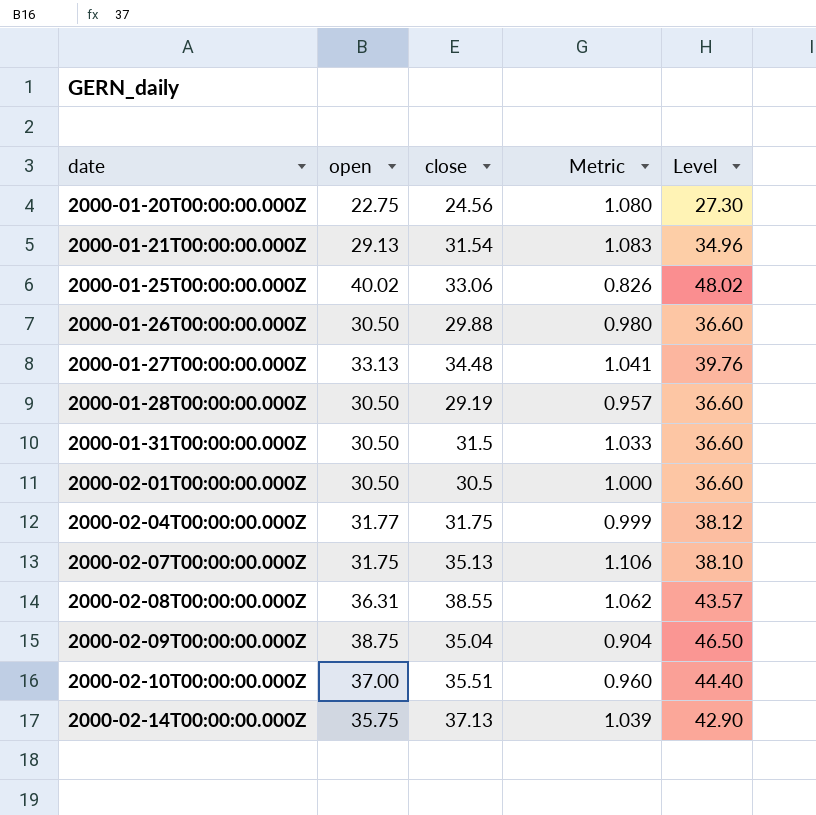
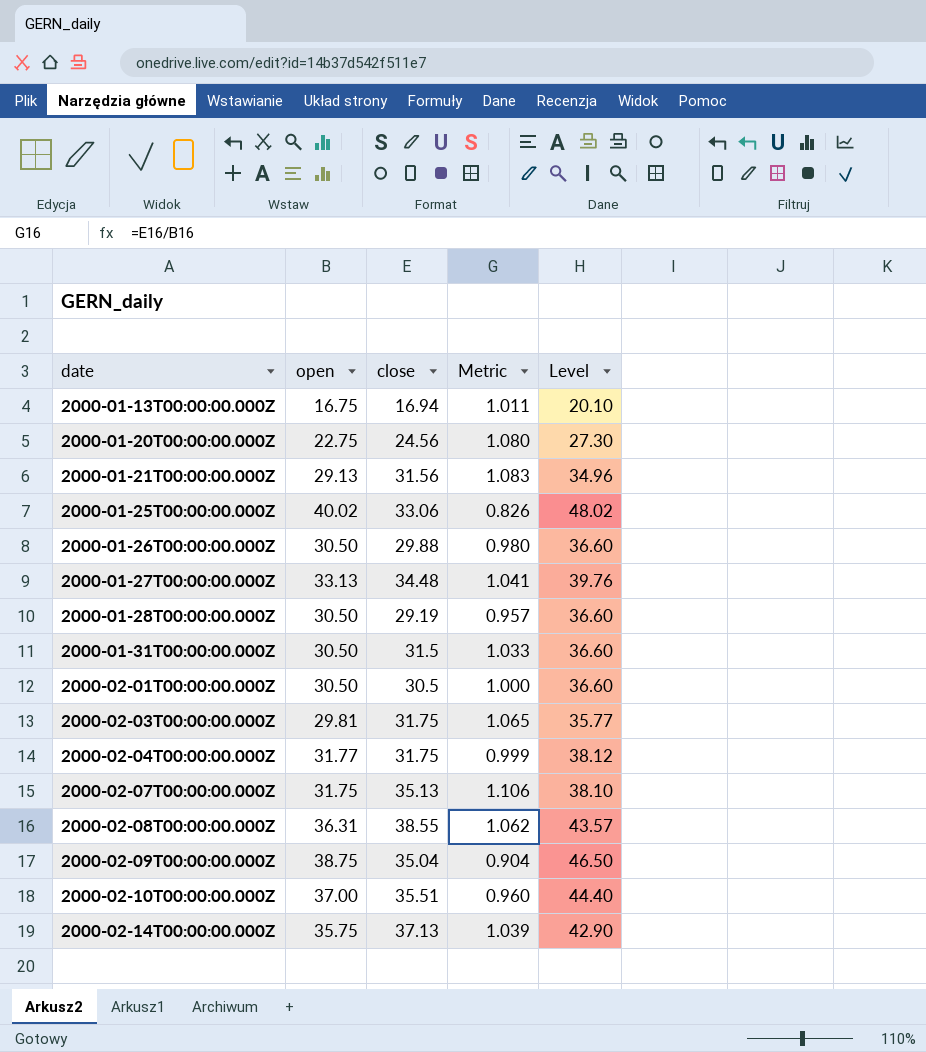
row 2000-01-13T00:00:00.000Z: none -> 16.75 | 16.94 | 1.011 | 20.10
2000-01-21T00:00:00.000Z | close: 31.54 -> 31.56
row 2000-02-03T00:00:00.000Z: none -> 29.81 | 31.75 | 1.065 | 35.77

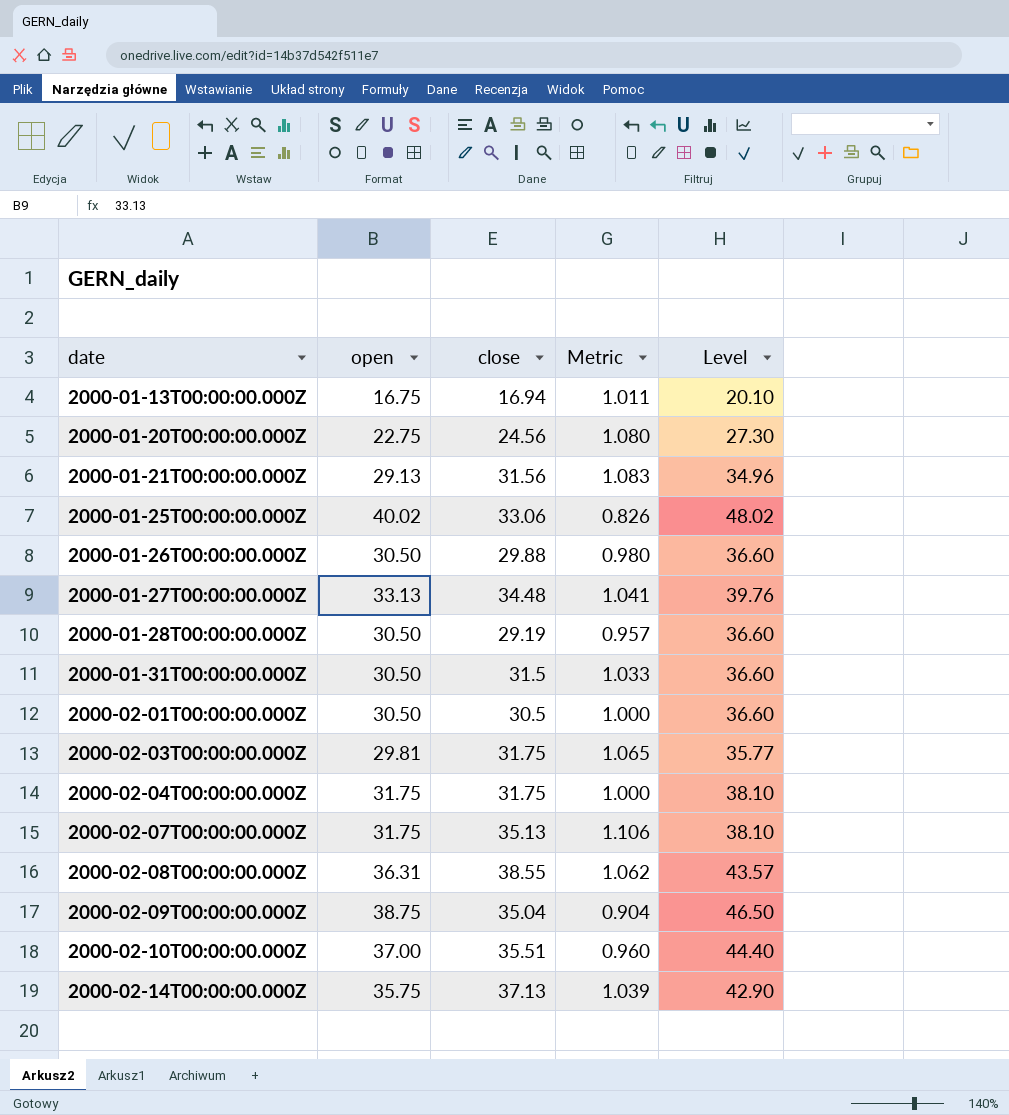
2000-02-04T00:00:00.000Z | open: 31.77 -> 31.75
2000-02-04T00:00:00.000Z | Metric: 0.999 -> 1.000
2000-02-04T00:00:00.000Z | Level: 38.12 -> 38.10

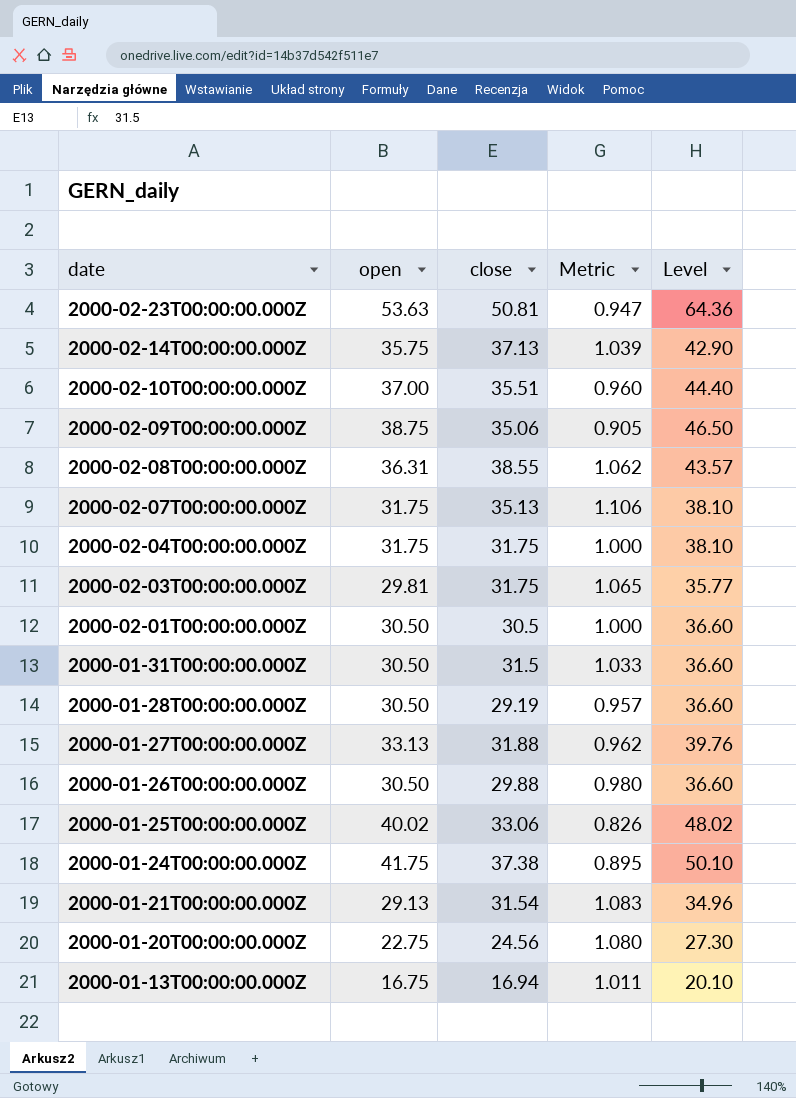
row order: date ascending -> date descending
row 2000-02-23T00:00:00.000Z: none -> 53.63 | 50.81 | 0.947 | 64.36
2000-02-09T00:00:00.000Z | close: 35.04 -> 35.06
2000-02-09T00:00:00.000Z | Metric: 0.904 -> 0.905
2000-01-27T00:00:00.000Z | close: 34.48 -> 31.88
2000-01-27T00:00:00.000Z | Metric: 1.041 -> 0.962
row 2000-01-24T00:00:00.000Z: none -> 41.75 | 37.38 | 0.895 | 50.10
2000-01-21T00:00:00.000Z | close: 31.56 -> 31.54

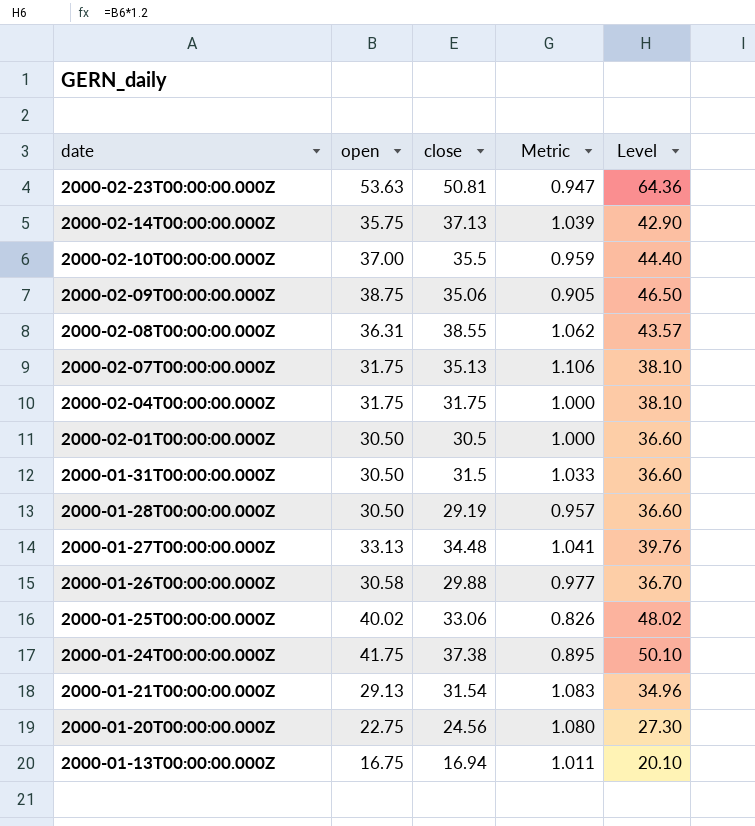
row 2000-02-03T00:00:00.000Z: 29.81 | 31.75 | 1.065 | 35.77 -> none
2000-02-10T00:00:00.000Z | close: 35.51 -> 35.5
2000-02-10T00:00:00.000Z | Metric: 0.960 -> 0.959
2000-01-27T00:00:00.000Z | close: 31.88 -> 34.48
2000-01-27T00:00:00.000Z | Metric: 0.962 -> 1.041
2000-01-26T00:00:00.000Z | open: 30.50 -> 30.58
2000-01-26T00:00:00.000Z | Metric: 0.980 -> 0.977
2000-01-26T00:00:00.000Z | Level: 36.60 -> 36.70

